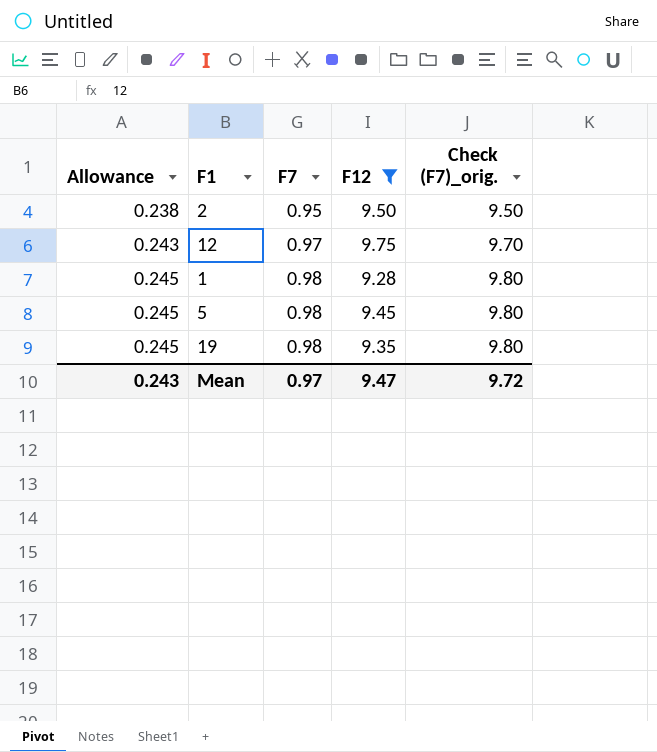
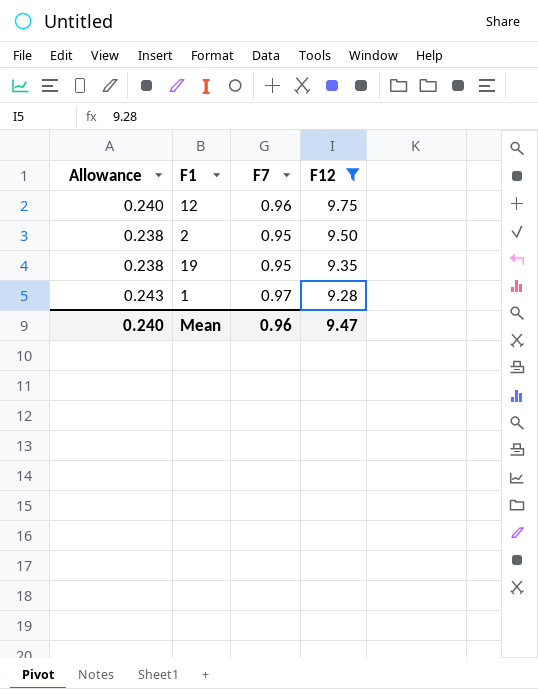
row order: Allowance ascending -> F12 descending
column Check (F7)_orig. | formula: [F7] * 10 -> none
row 5: 0.245 | 0.98 | 9.45 | 9.80 -> none
12 | Allowance: 0.243 -> 0.240
12 | F7: 0.97 -> 0.96
19 | Allowance: 0.245 -> 0.238
19 | F7: 0.98 -> 0.95
1 | Allowance: 0.245 -> 0.243
1 | F7: 0.98 -> 0.97
Mean | Allowance: 0.243 -> 0.240
Mean | F7: 0.97 -> 0.96

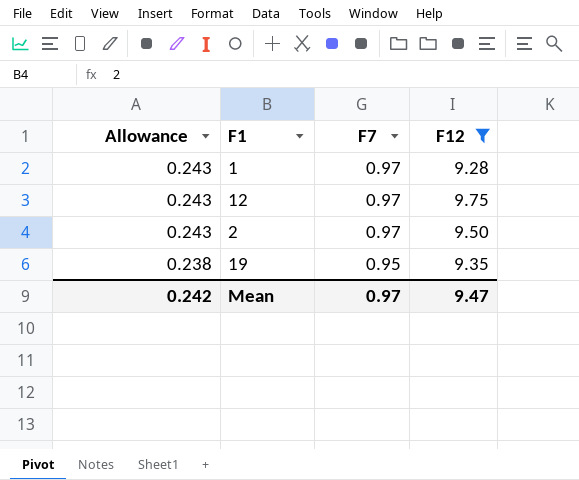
row order: F12 descending -> Allowance descending
12 | Allowance: 0.240 -> 0.243
12 | F7: 0.96 -> 0.97
2 | Allowance: 0.238 -> 0.243
2 | F7: 0.95 -> 0.97
Mean | Allowance: 0.240 -> 0.242
Mean | F7: 0.96 -> 0.97

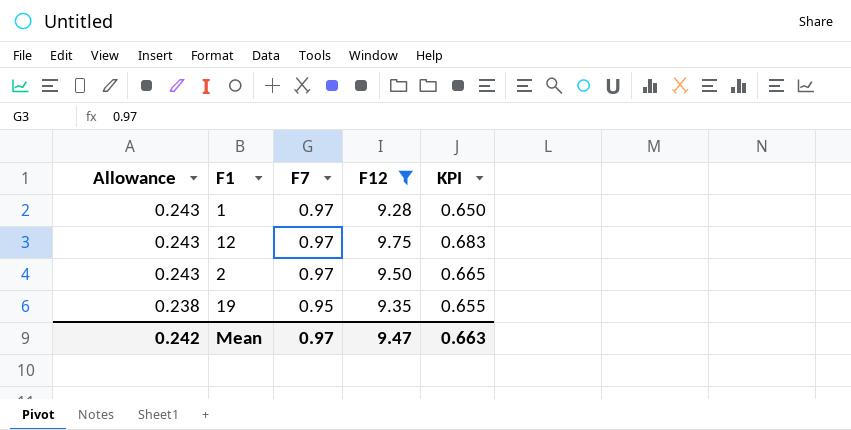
column KPI | formula: none -> [F12] * 0.07

